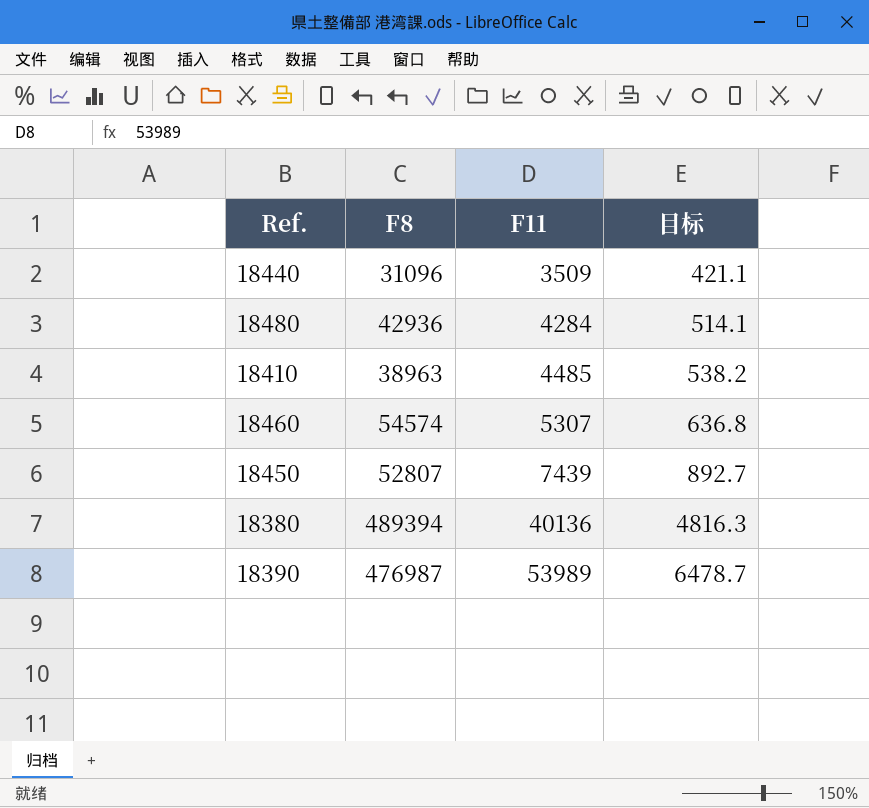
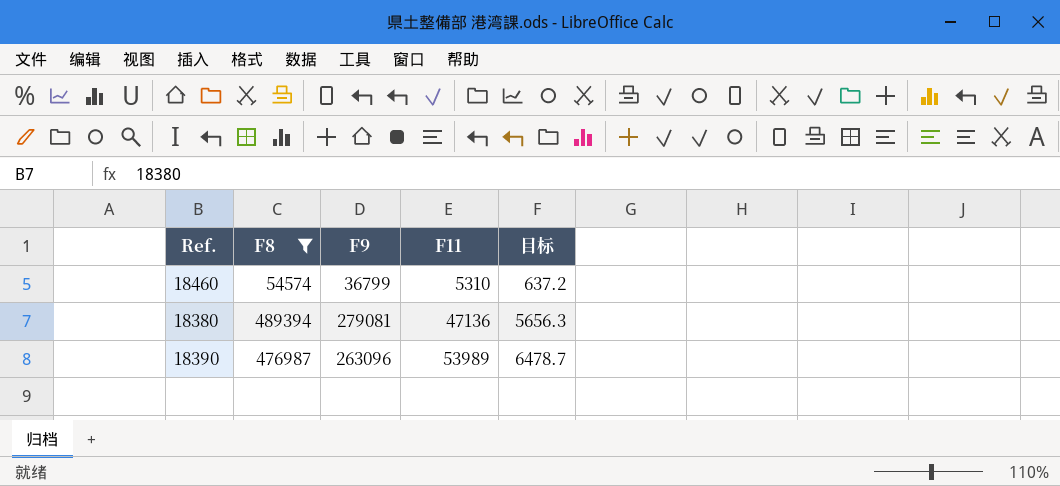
filter: none -> F8 >= 54574
column F9 | position: none -> 3
18460 | F11: 5307 -> 5310
18460 | 目标: 636.8 -> 637.2
18380 | F11: 40136 -> 47136
18380 | 目标: 4816.3 -> 5656.3

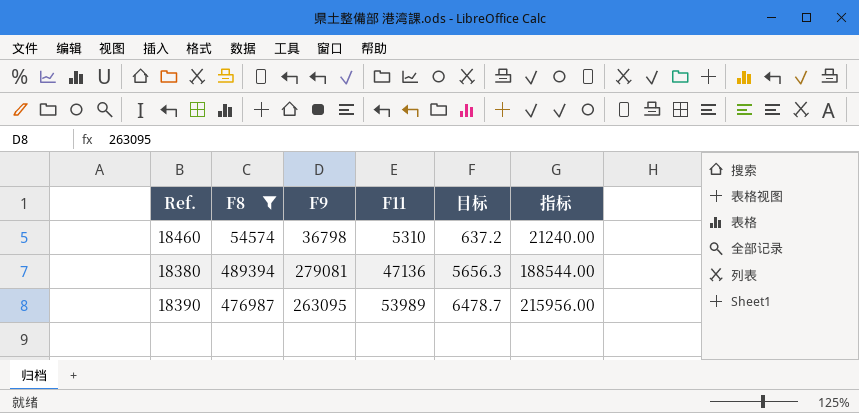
column 指标 | formula: none -> [F11] * 4
18460 | F9: 36799 -> 36798
18390 | F9: 263096 -> 263095

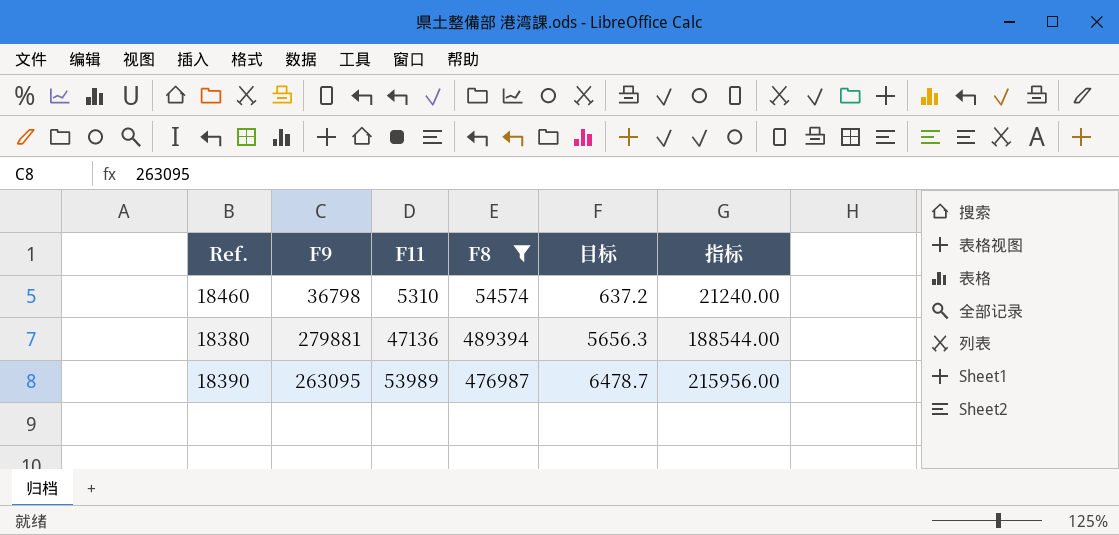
column F8 | position: 2 -> 4
18380 | F9: 279081 -> 279881

